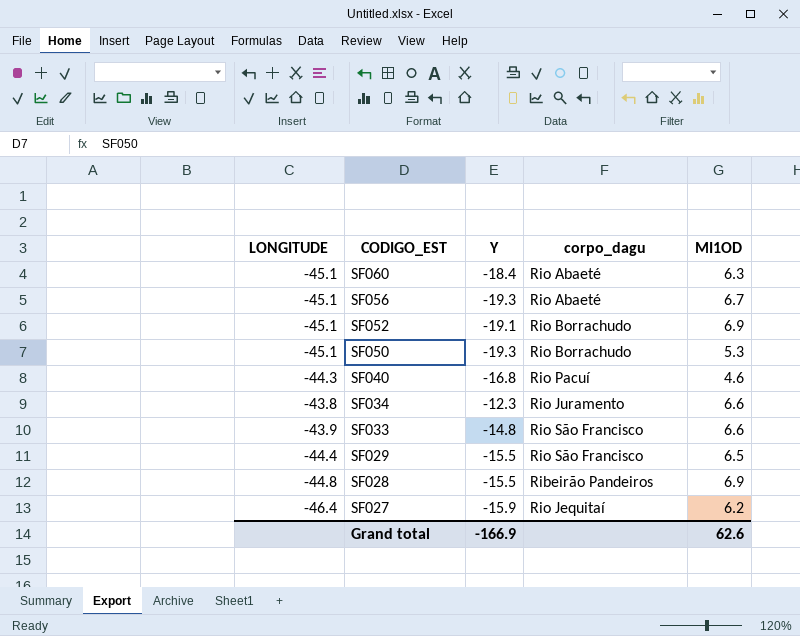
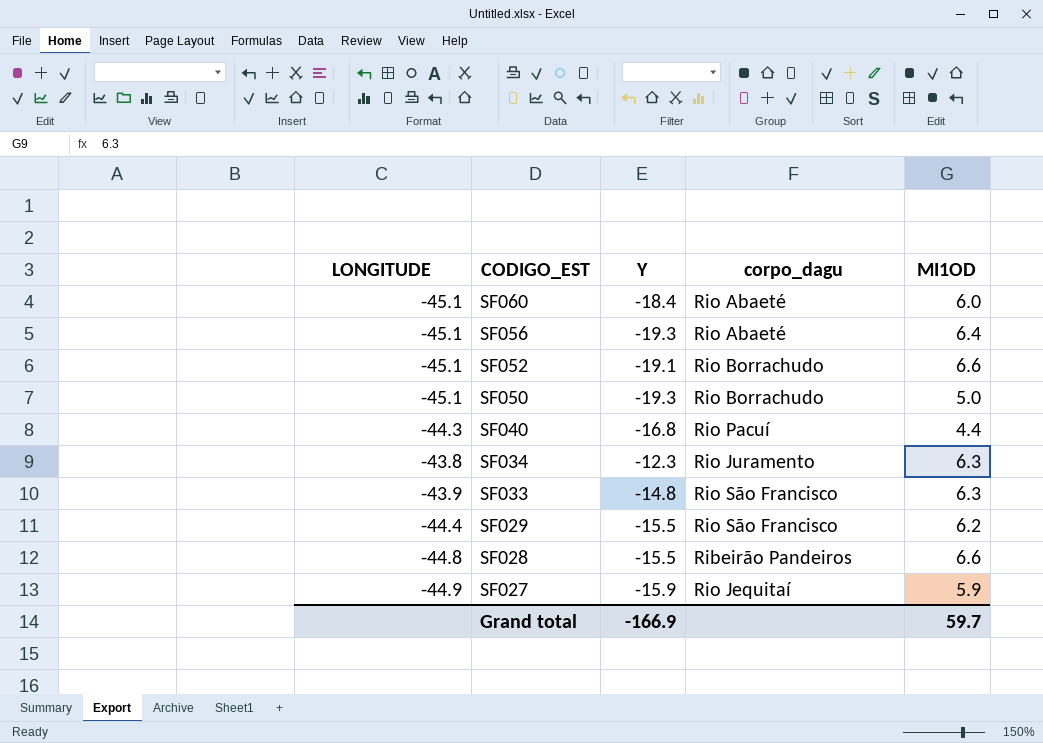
SF060 | MI1OD: 6.3 -> 6.0
SF056 | MI1OD: 6.7 -> 6.4
SF052 | MI1OD: 6.9 -> 6.6
SF050 | MI1OD: 5.3 -> 5.0
SF040 | MI1OD: 4.6 -> 4.4
SF034 | MI1OD: 6.6 -> 6.3
SF033 | MI1OD: 6.6 -> 6.3
SF029 | MI1OD: 6.5 -> 6.2
SF028 | MI1OD: 6.9 -> 6.6
SF027 | LONGITUDE: -46.4 -> -44.9
SF027 | MI1OD: 6.2 -> 5.9
Grand total | MI1OD: 62.6 -> 59.7

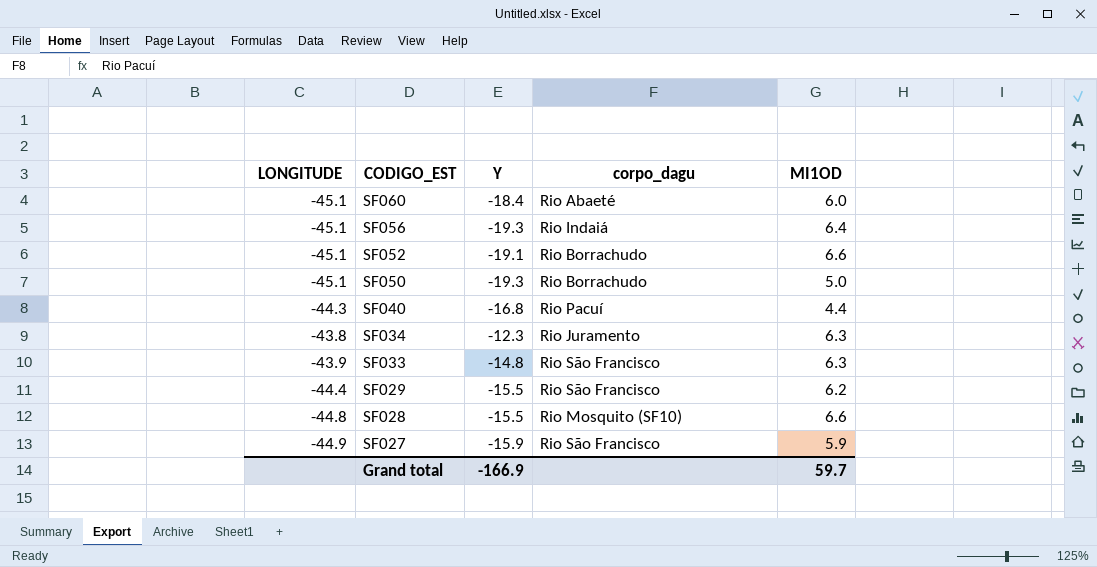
SF056 | corpo_dagu: Rio Abaeté -> Rio Indaiá
SF028 | corpo_dagu: Ribeirão Pandeiros -> Rio Mosquito (SF10)
SF027 | corpo_dagu: Rio Jequitaí -> Rio São Francisco

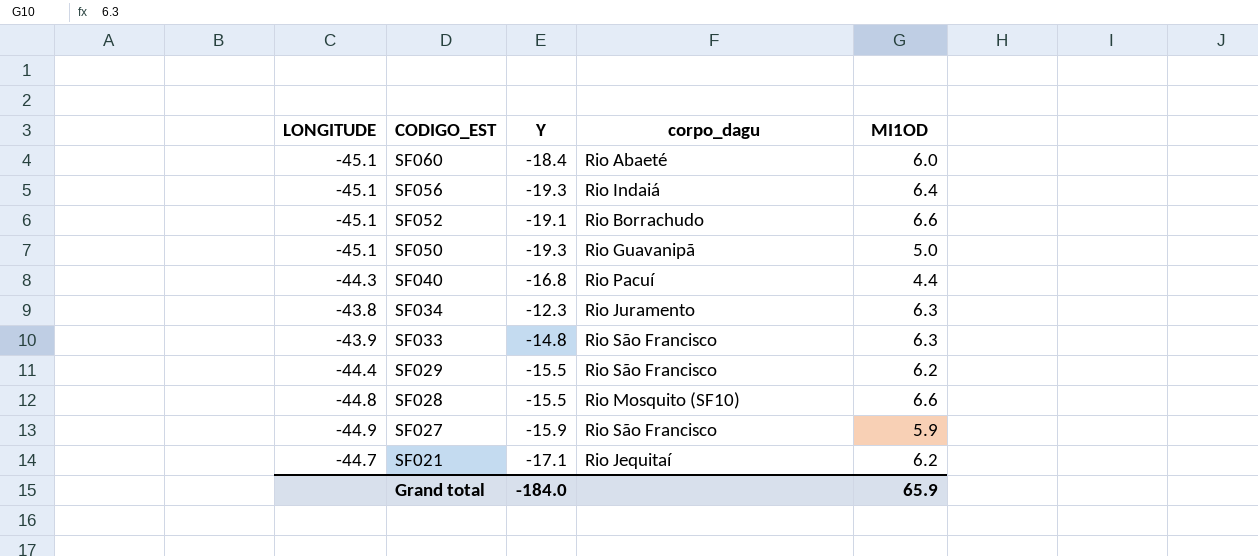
SF050 | corpo_dagu: Rio Borrachudo -> Rio Guavanipã
row SF021: none -> -44.7 | -17.1 | Rio Jequitaí | 6.2
Grand total | Y: -166.9 -> -184.0
Grand total | MI1OD: 59.7 -> 65.9

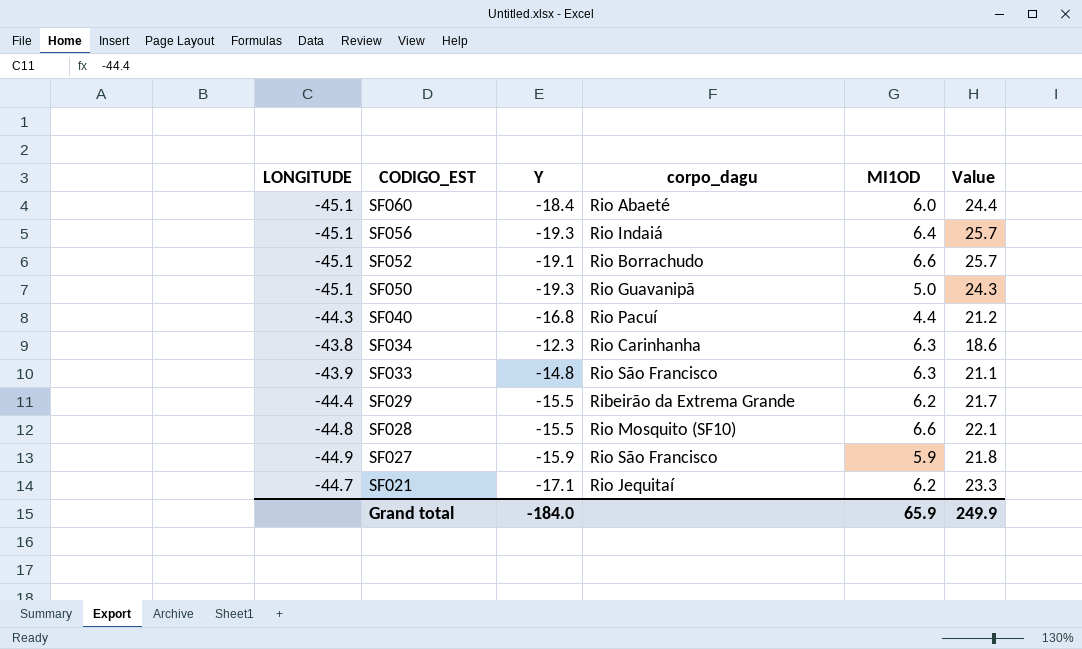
column Value | formula: none -> [MI1OD] - [Y]
SF034 | corpo_dagu: Rio Juramento -> Rio Carinhanha
SF029 | corpo_dagu: Rio São Francisco -> Ribeirão da Extrema Grande

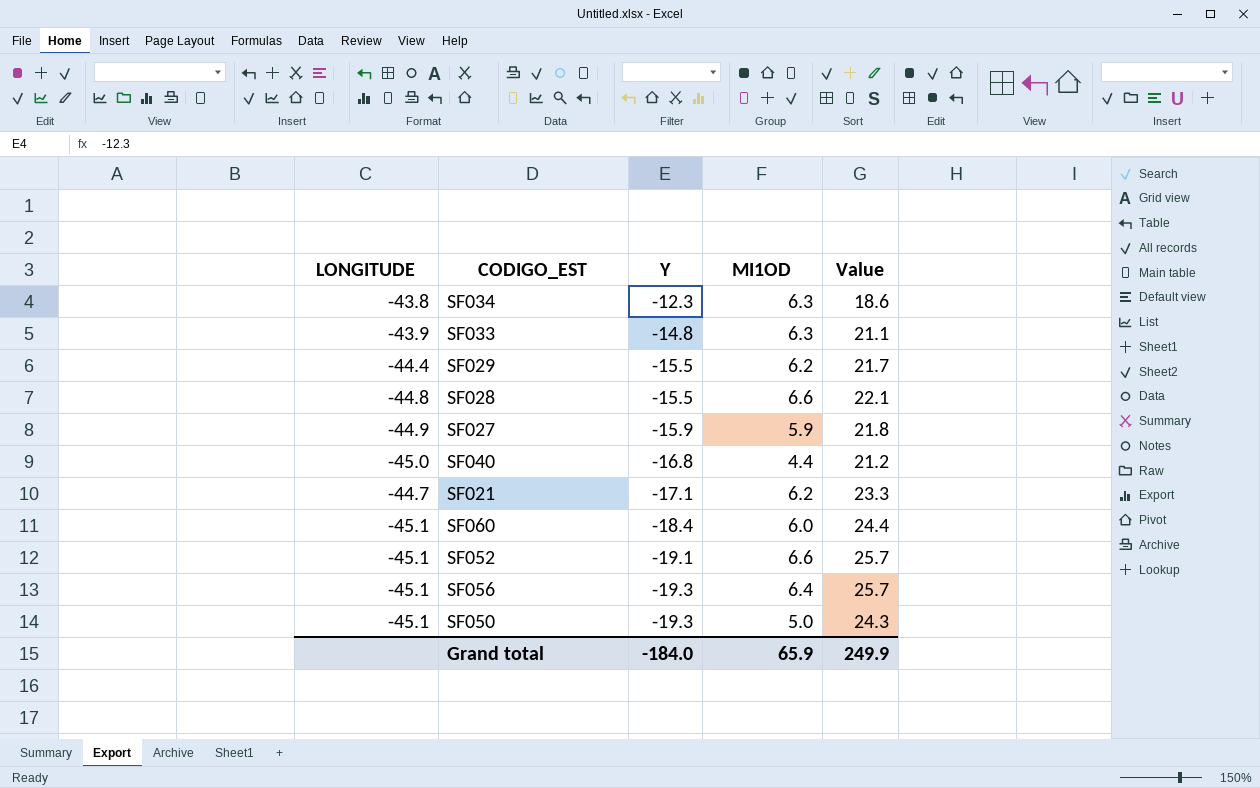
row order: CODIGO_EST descending -> Y descending
column corpo_dagu | position: 4 -> none
SF040 | LONGITUDE: -44.3 -> -45.0

